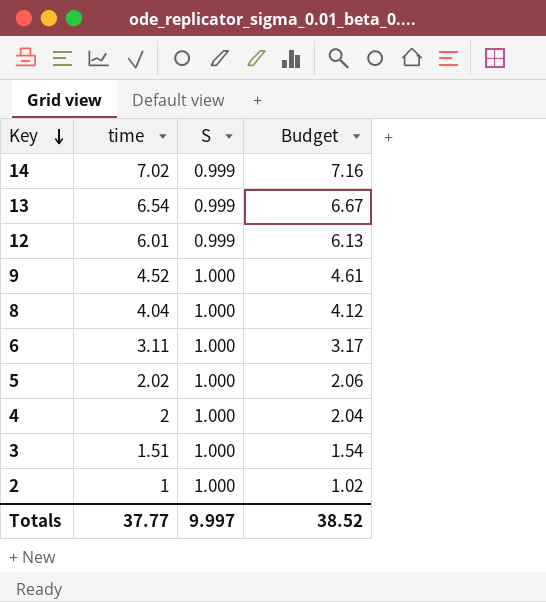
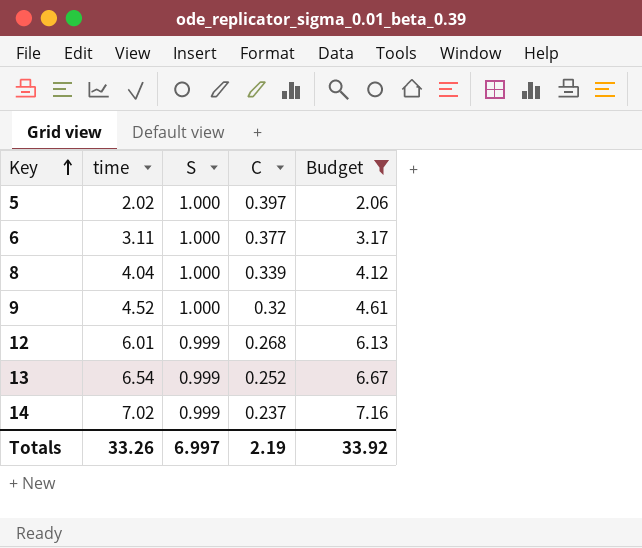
filter: none -> Budget >= 2.06
row order: Key descending -> Key ascending
column C | position: none -> 4
Totals | time: 37.77 -> 33.26
Totals | S: 9.997 -> 6.997
Totals | Budget: 38.52 -> 33.92

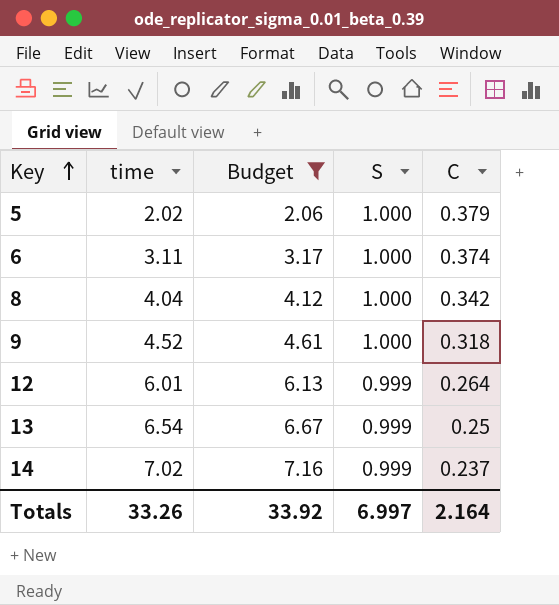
column Budget | position: 5 -> 3
5 | C: 0.397 -> 0.379
6 | C: 0.377 -> 0.374
8 | C: 0.339 -> 0.342
9 | C: 0.32 -> 0.318
12 | C: 0.268 -> 0.264
13 | C: 0.252 -> 0.25
Totals | C: 2.19 -> 2.164

